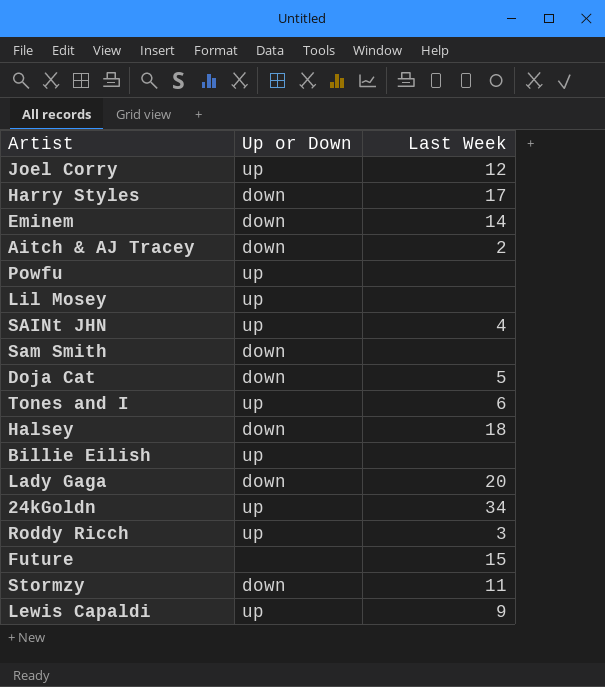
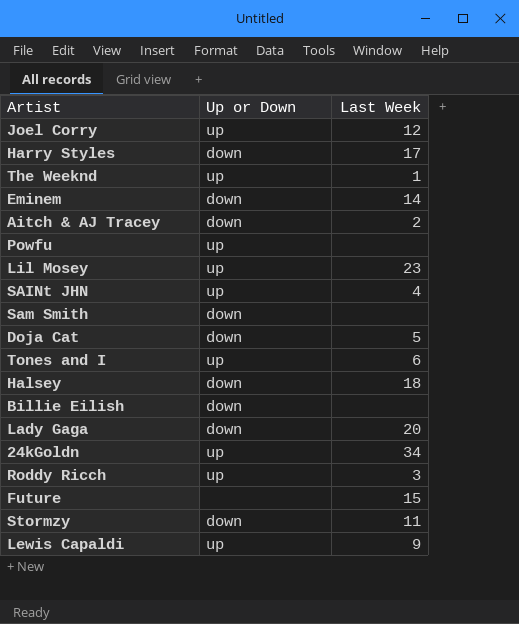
row The Weeknd: none -> up | 1
Lil Mosey | Last Week: none -> 23
Billie Eilish | Up or Down: up -> down

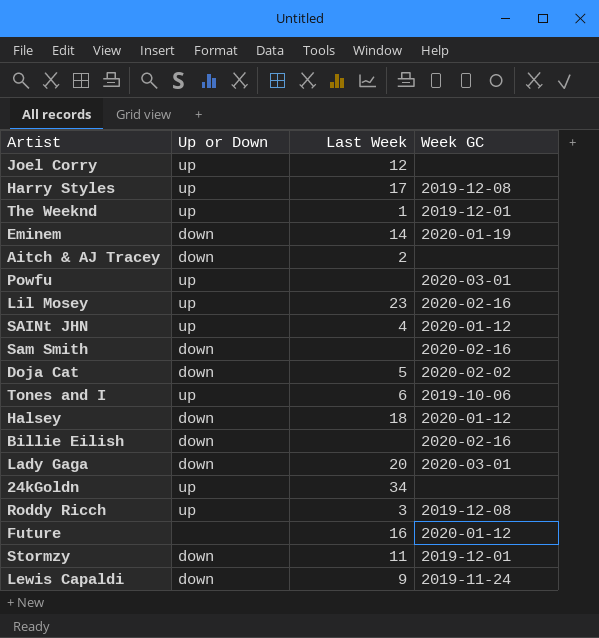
column Week GC | position: none -> 4
Harry Styles | Up or Down: down -> up
Future | Last Week: 15 -> 16
Lewis Capaldi | Up or Down: up -> down

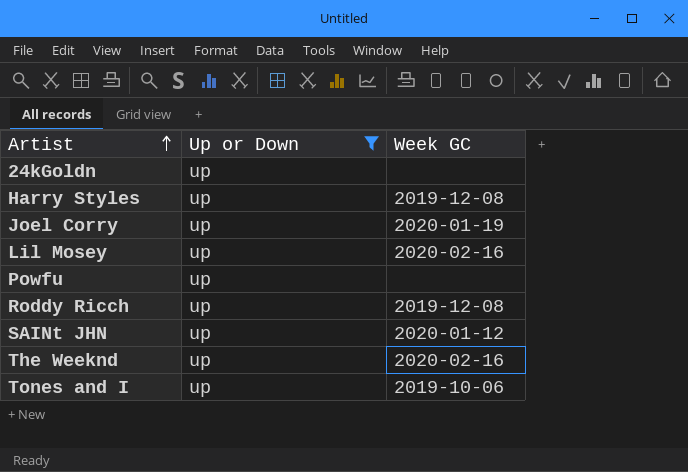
filter: none -> Up or Down = up
row order: none -> Artist ascending
column Last Week | position: 3 -> none
Joel Corry | Week GC: none -> 2020-01-19
Powfu | Week GC: 2020-03-01 -> none
The Weeknd | Week GC: 2019-12-01 -> 2020-02-16

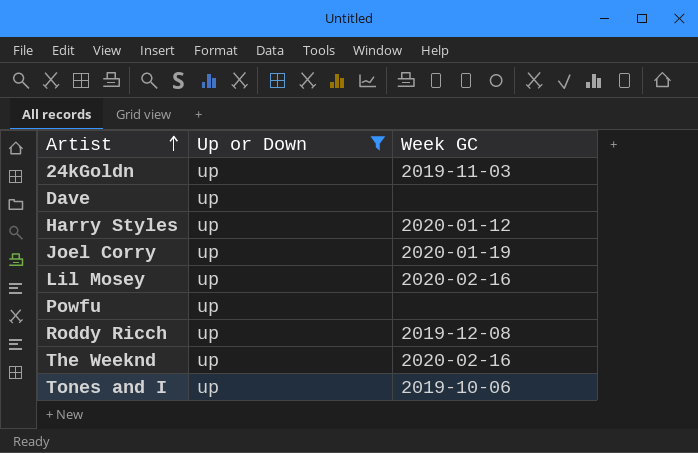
row SAINt JHN: up | 2020-01-12 -> none
24kGoldn | Week GC: none -> 2019-11-03
row Dave: none -> up | none
Harry Styles | Week GC: 2019-12-08 -> 2020-01-12

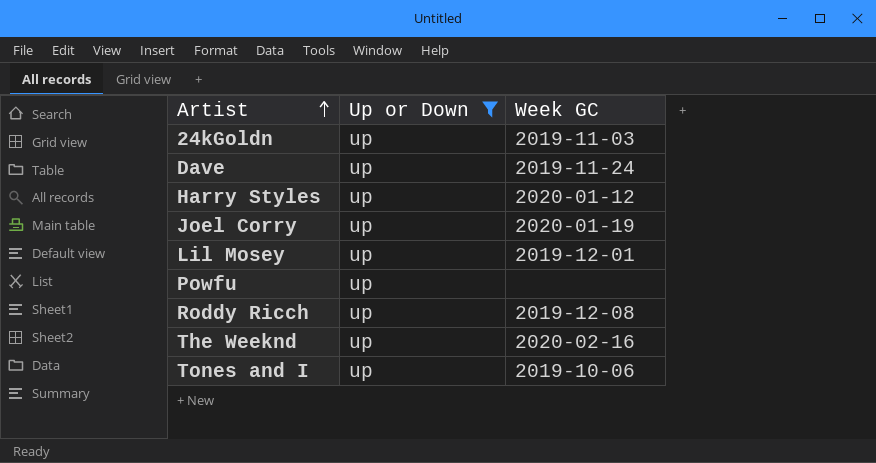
Dave | Week GC: none -> 2019-11-24
Lil Mosey | Week GC: 2020-02-16 -> 2019-12-01

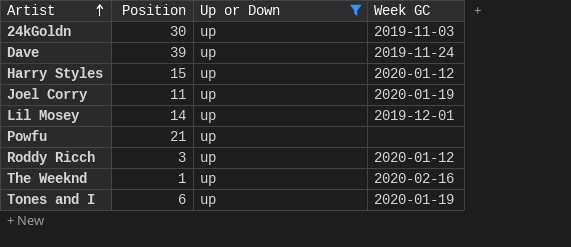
column Position | position: none -> 2
Roddy Ricch | Week GC: 2019-12-08 -> 2020-01-12
Tones and I | Week GC: 2019-10-06 -> 2020-01-19

